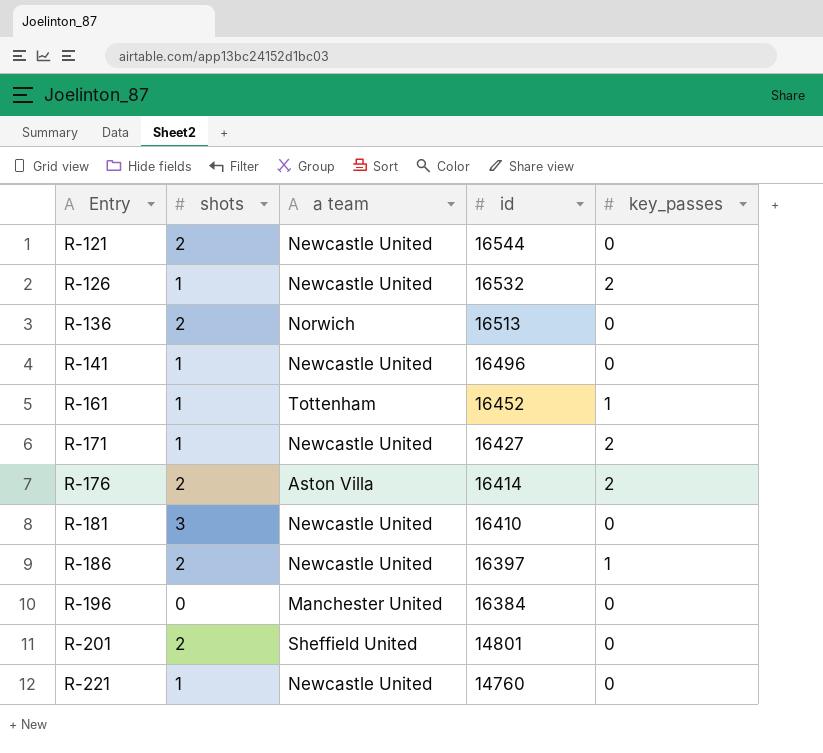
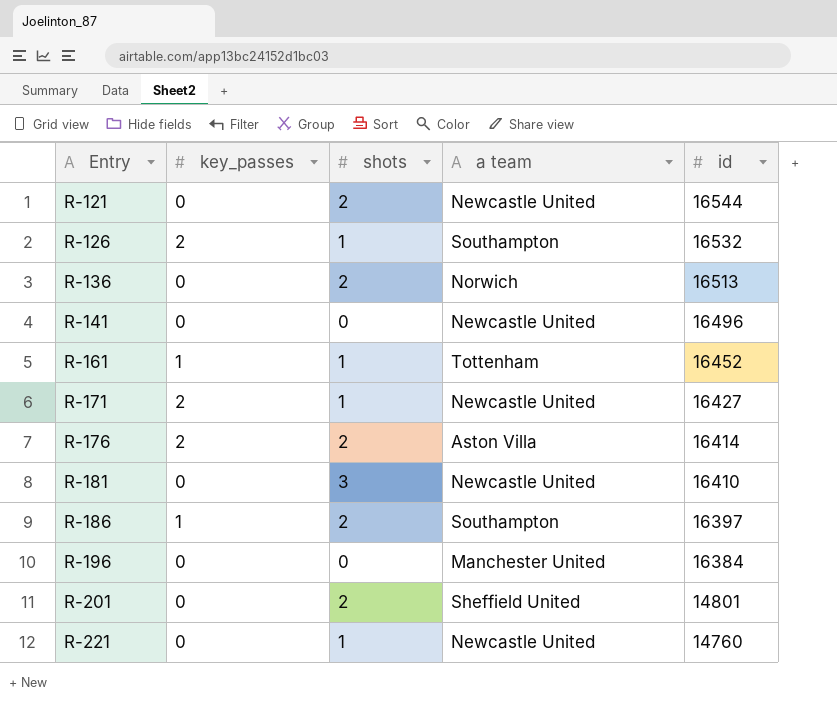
column key_passes | position: 5 -> 2
R-126 | a team: Newcastle United -> Southampton
R-141 | shots: 1 -> 0
R-186 | a team: Newcastle United -> Southampton

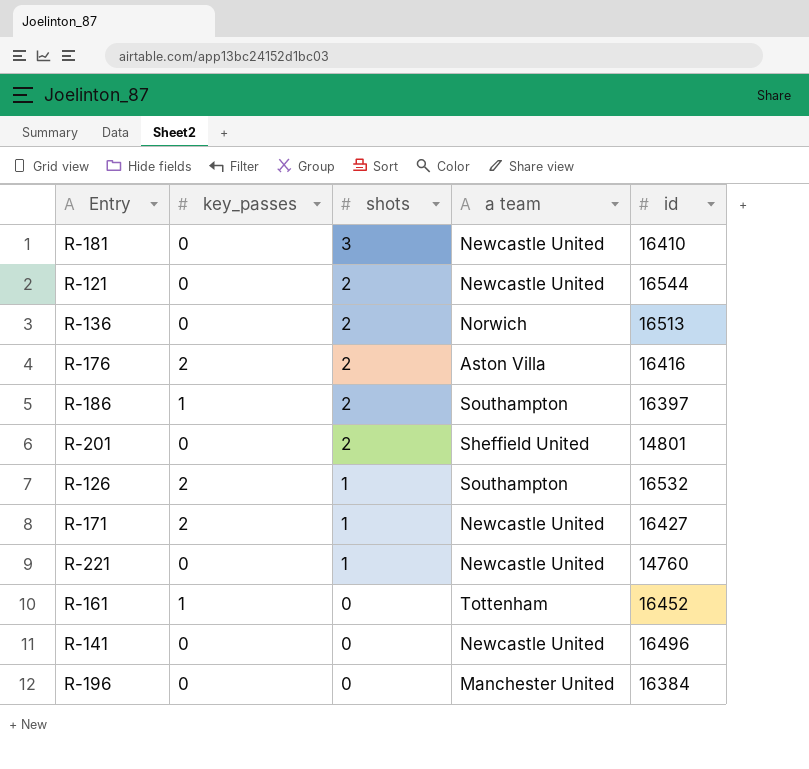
row order: Entry ascending -> shots descending
R-176 | id: 16414 -> 16416
R-161 | shots: 1 -> 0

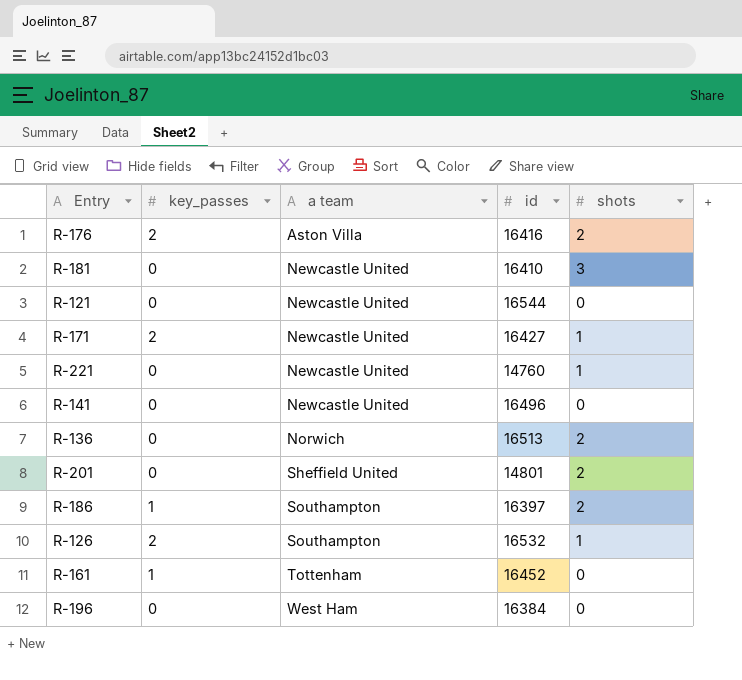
row order: shots descending -> a team ascending
column shots | position: 3 -> 5
R-121 | shots: 2 -> 0
R-196 | a team: Manchester United -> West Ham

